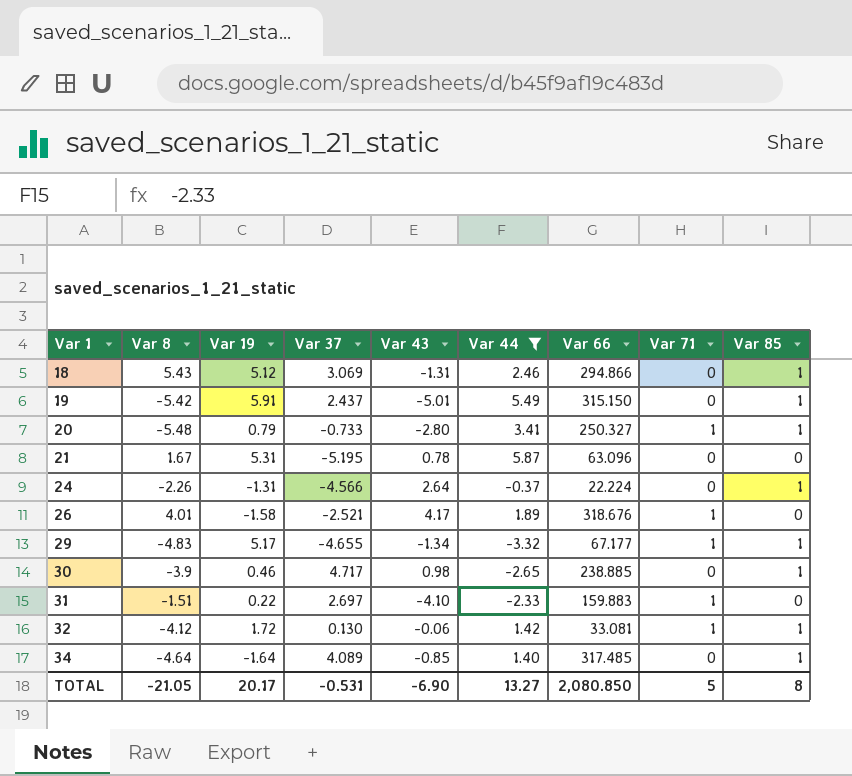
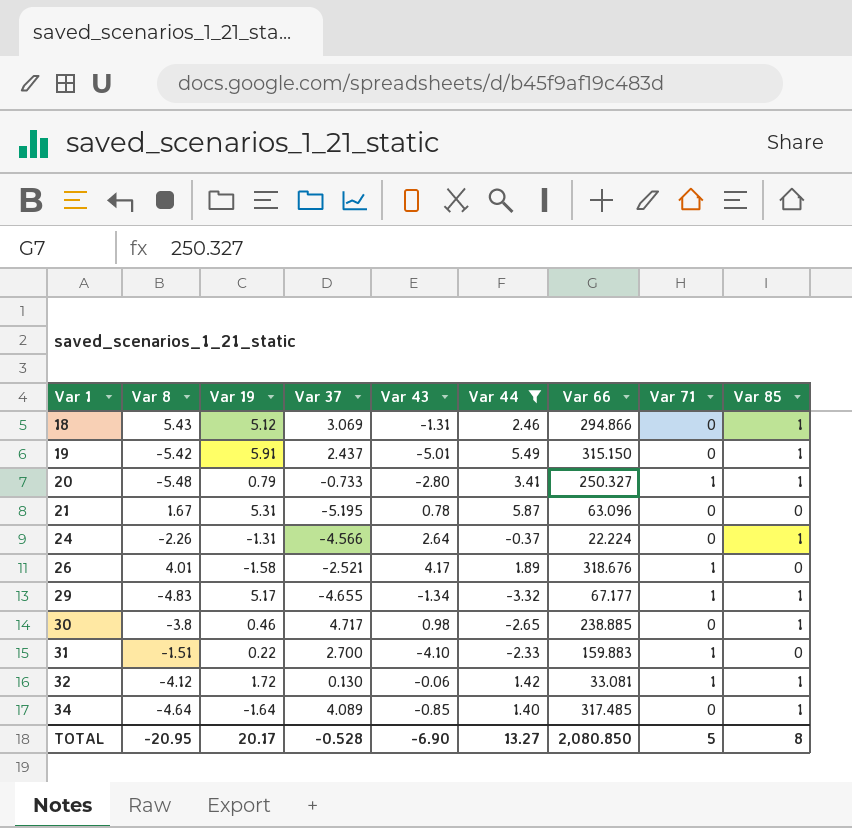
30 | Var 8: -3.9 -> -3.8
31 | Var 37: 2.697 -> 2.700
TOTAL | Var 8: -21.05 -> -20.95
TOTAL | Var 37: -0.531 -> -0.528

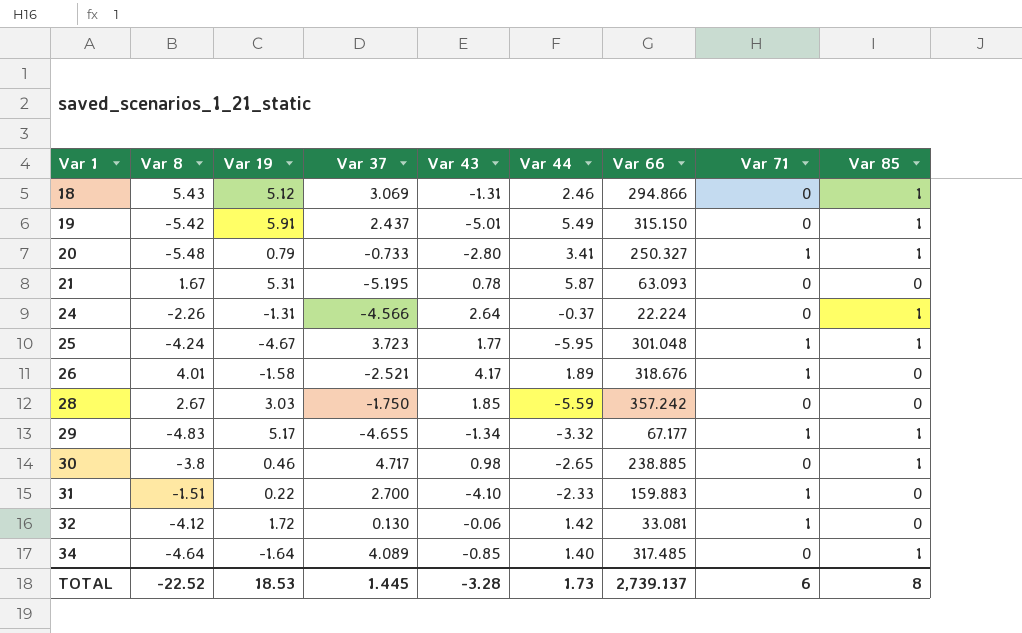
filter: Var 44 >= -3.32 -> none
21 | Var 66: 63.096 -> 63.093
32 | Var 85: 1 -> 0
TOTAL | Var 8: -20.95 -> -22.52
TOTAL | Var 19: 20.17 -> 18.53
TOTAL | Var 37: -0.528 -> 1.445
TOTAL | Var 43: -6.90 -> -3.28
TOTAL | Var 44: 13.27 -> 1.73
TOTAL | Var 66: 2,080.850 -> 2,739.137
TOTAL | Var 71: 5 -> 6

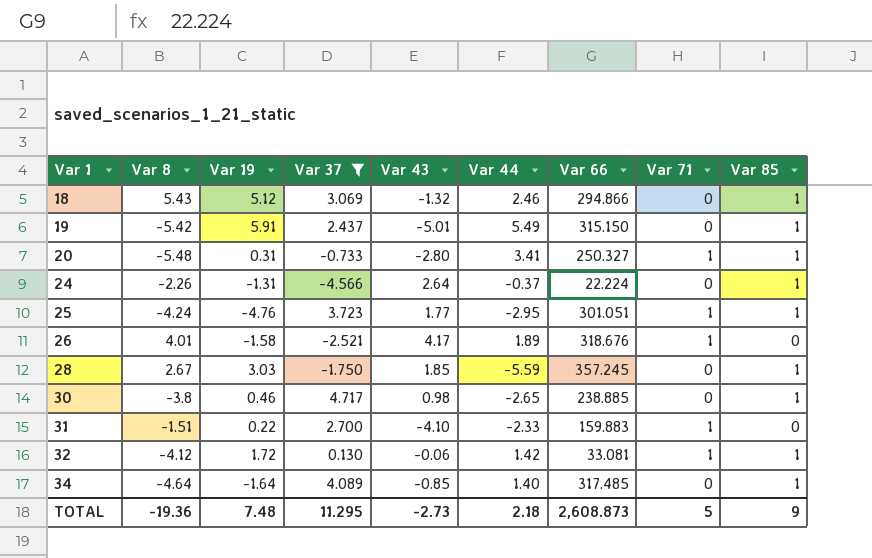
filter: none -> Var 37 >= -4.566
18 | Var 43: -1.31 -> -1.32
20 | Var 19: 0.79 -> 0.31
25 | Var 19: -4.67 -> -4.76
25 | Var 44: -5.95 -> -2.95
25 | Var 66: 301.048 -> 301.051
28 | Var 66: 357.242 -> 357.245
28 | Var 85: 0 -> 1
32 | Var 85: 0 -> 1
TOTAL | Var 8: -22.52 -> -19.36
TOTAL | Var 19: 18.53 -> 7.48
TOTAL | Var 37: 1.445 -> 11.295
TOTAL | Var 43: -3.28 -> -2.73
TOTAL | Var 44: 1.73 -> 2.18
TOTAL | Var 66: 2,739.137 -> 2,608.873
TOTAL | Var 71: 6 -> 5
TOTAL | Var 85: 8 -> 9

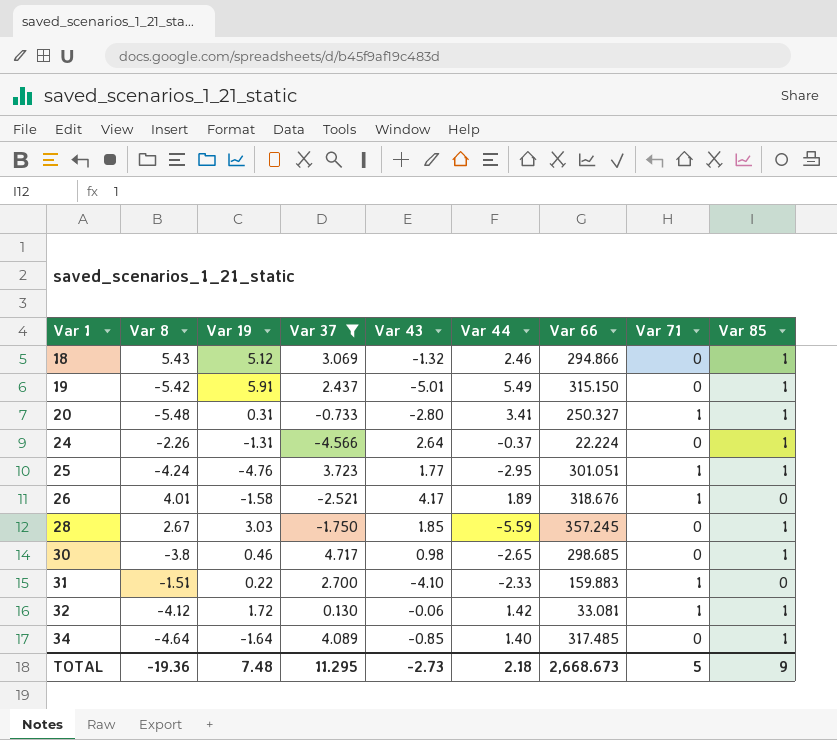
30 | Var 66: 238.885 -> 298.685
TOTAL | Var 66: 2,608.873 -> 2,668.673

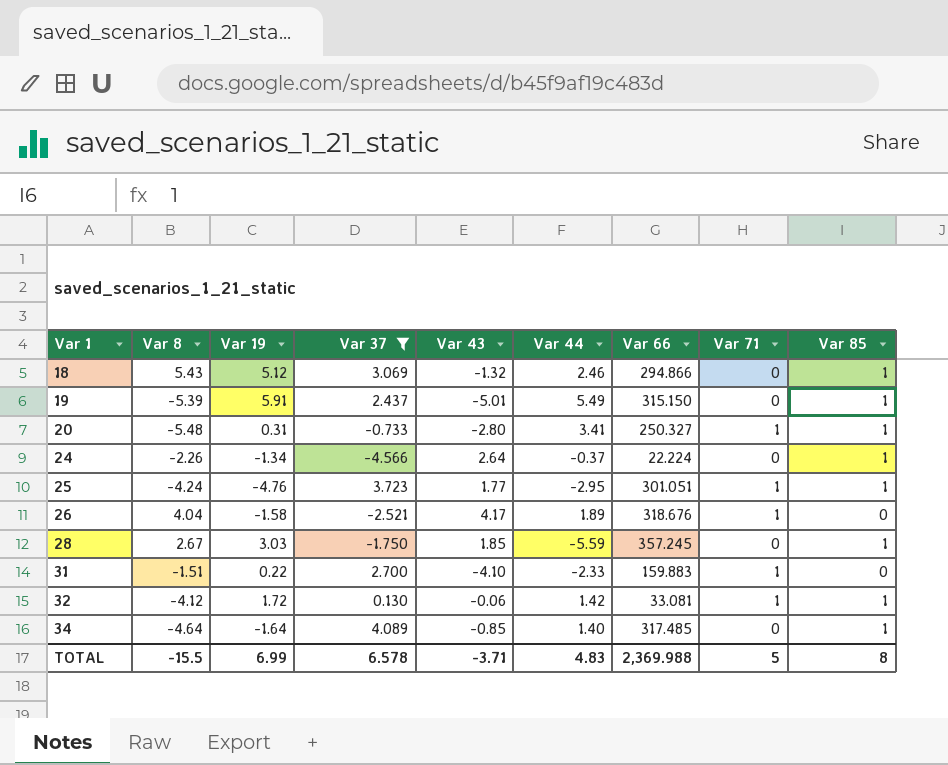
row 30: -3.8 | 0.46 | 4.717 | 0.98 | -2.65 | 298.685 | 0 | 1 -> none
19 | Var 8: -5.42 -> -5.39
24 | Var 19: -1.31 -> -1.34
26 | Var 8: 4.01 -> 4.04
TOTAL | Var 8: -19.36 -> -15.5
TOTAL | Var 19: 7.48 -> 6.99
TOTAL | Var 37: 11.295 -> 6.578
TOTAL | Var 43: -2.73 -> -3.71
TOTAL | Var 44: 2.18 -> 4.83
TOTAL | Var 66: 2,668.673 -> 2,369.988
TOTAL | Var 85: 9 -> 8

